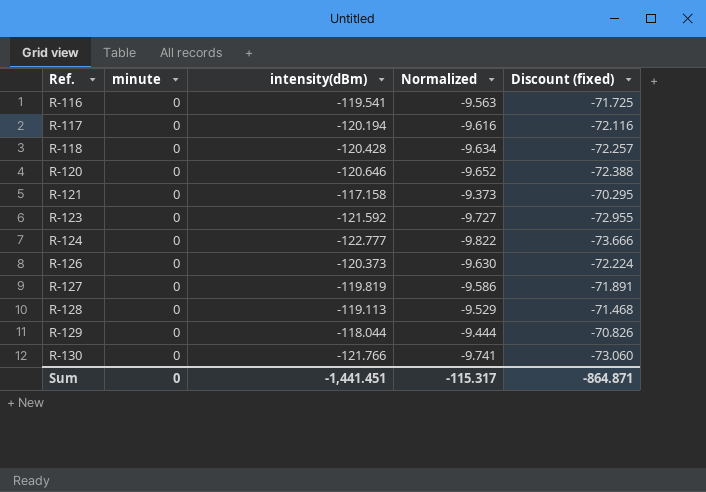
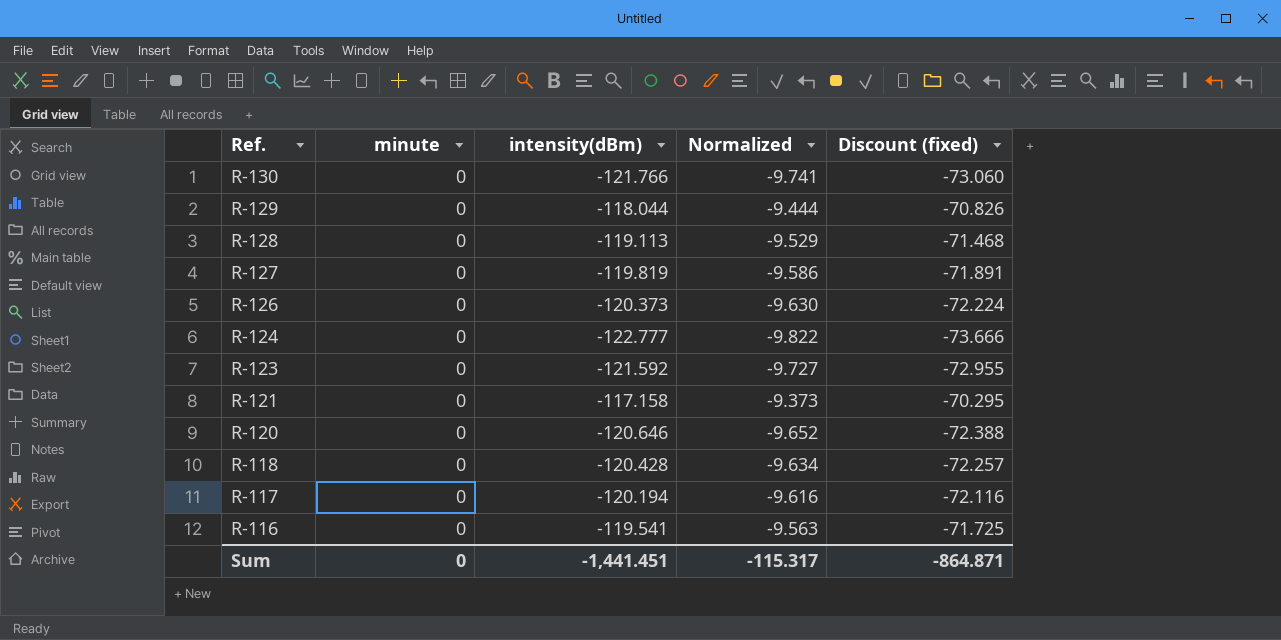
row order: Ref. ascending -> Ref. descending

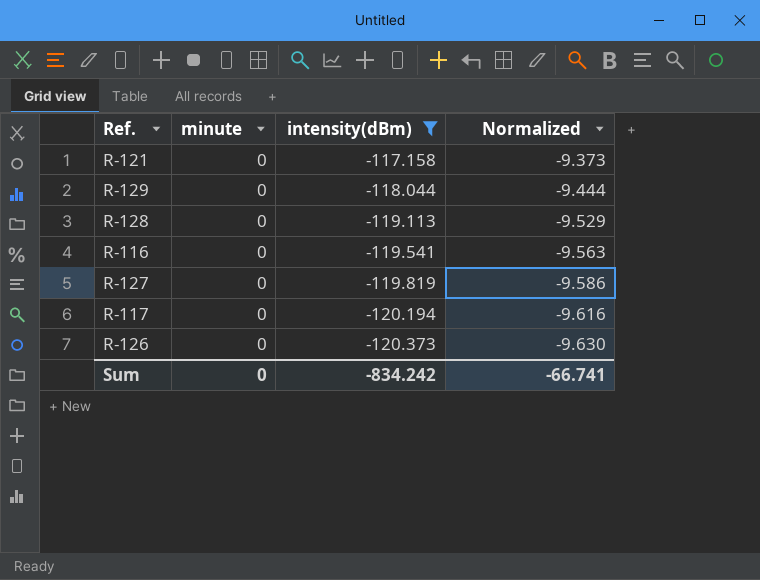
filter: none -> intensity(dBm) >= -120.373
row order: Ref. descending -> intensity(dBm) descending
column Discount (fixed) | formula: [intensity(dBm)] * 0.6 -> none
Sum | intensity(dBm): -1,441.451 -> -834.242
Sum | Normalized: -115.317 -> -66.741

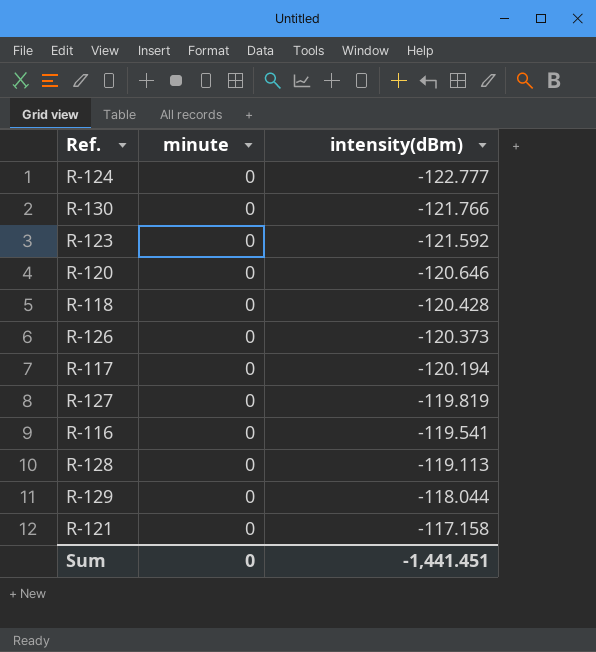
filter: intensity(dBm) >= -120.373 -> none
row order: intensity(dBm) descending -> intensity(dBm) ascending
column Normalized | formula: [intensity(dBm)] * 0.08 -> none
Sum | intensity(dBm): -834.242 -> -1,441.451

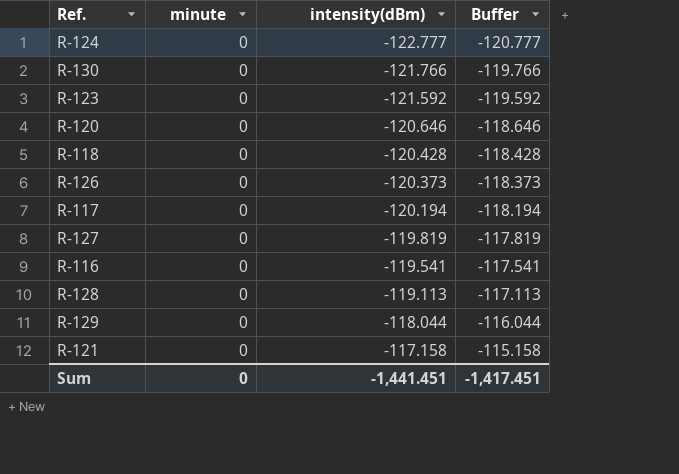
column Buffer | formula: none -> [intensity(dBm)] + 2

